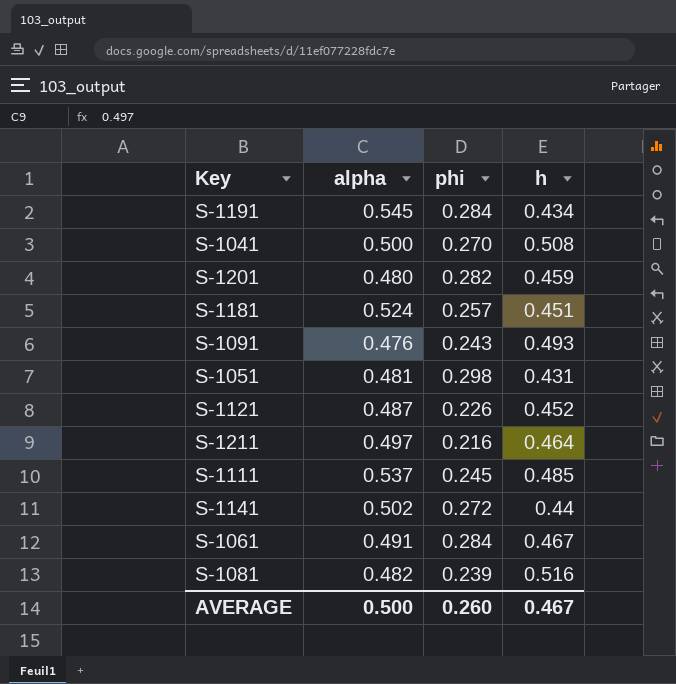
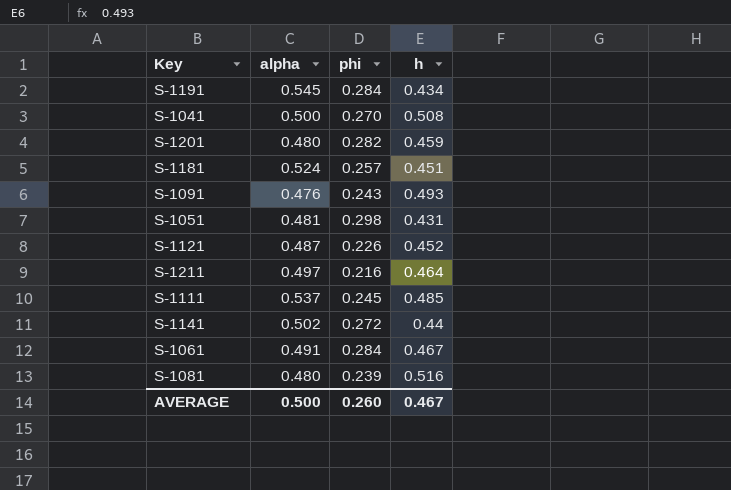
S-1081 | alpha: 0.482 -> 0.480

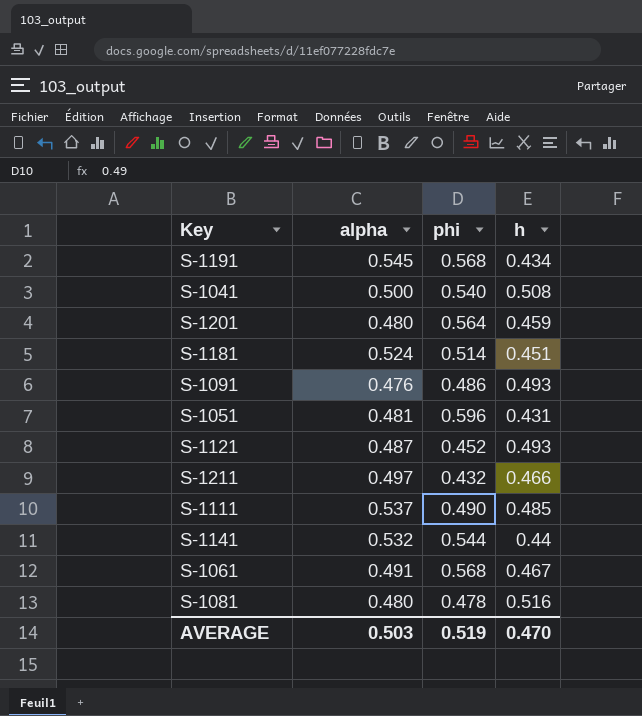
S-1191 | phi: 0.284 -> 0.568
S-1041 | phi: 0.270 -> 0.540
S-1201 | phi: 0.282 -> 0.564
S-1181 | phi: 0.257 -> 0.514
S-1091 | phi: 0.243 -> 0.486
S-1051 | phi: 0.298 -> 0.596
S-1121 | phi: 0.226 -> 0.452
S-1121 | h: 0.452 -> 0.493
S-1211 | phi: 0.216 -> 0.432
S-1211 | h: 0.464 -> 0.466
S-1111 | phi: 0.245 -> 0.490
S-1141 | alpha: 0.502 -> 0.532
S-1141 | phi: 0.272 -> 0.544
S-1061 | phi: 0.284 -> 0.568
S-1081 | phi: 0.239 -> 0.478
AVERAGE | alpha: 0.500 -> 0.503
AVERAGE | phi: 0.260 -> 0.519
AVERAGE | h: 0.467 -> 0.470

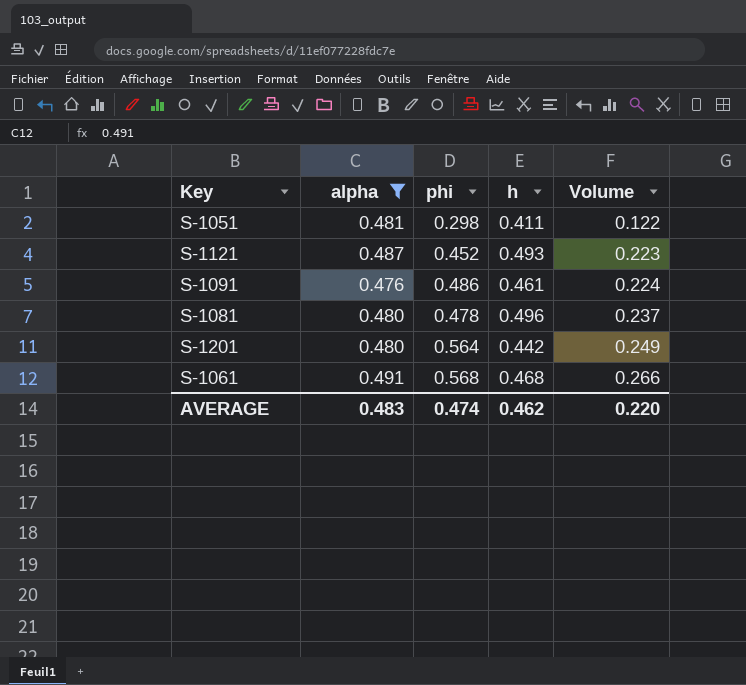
filter: none -> alpha <= 0.491
row order: none -> Volume ascending
column Volume | formula: none -> [phi] * [h]
S-1051 | phi: 0.596 -> 0.298
S-1051 | h: 0.431 -> 0.411
S-1091 | h: 0.493 -> 0.461
S-1081 | h: 0.516 -> 0.496
S-1201 | h: 0.459 -> 0.442
S-1061 | h: 0.467 -> 0.468
AVERAGE | alpha: 0.503 -> 0.483
AVERAGE | phi: 0.519 -> 0.474
AVERAGE | h: 0.470 -> 0.462

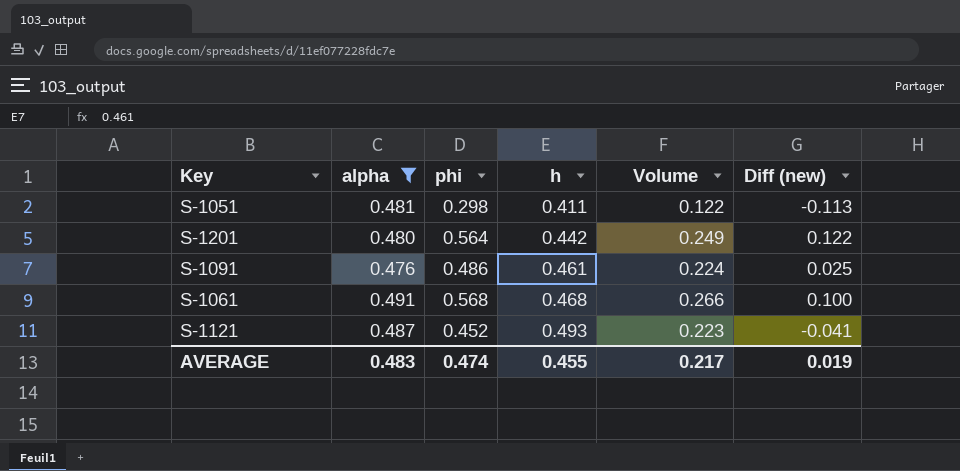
row order: Volume ascending -> h ascending
column Diff (new) | formula: none -> [phi] - [h]
row S-1081: 0.480 | 0.478 | 0.496 | 0.237 -> none
AVERAGE | h: 0.462 -> 0.455
AVERAGE | Volume: 0.220 -> 0.217

